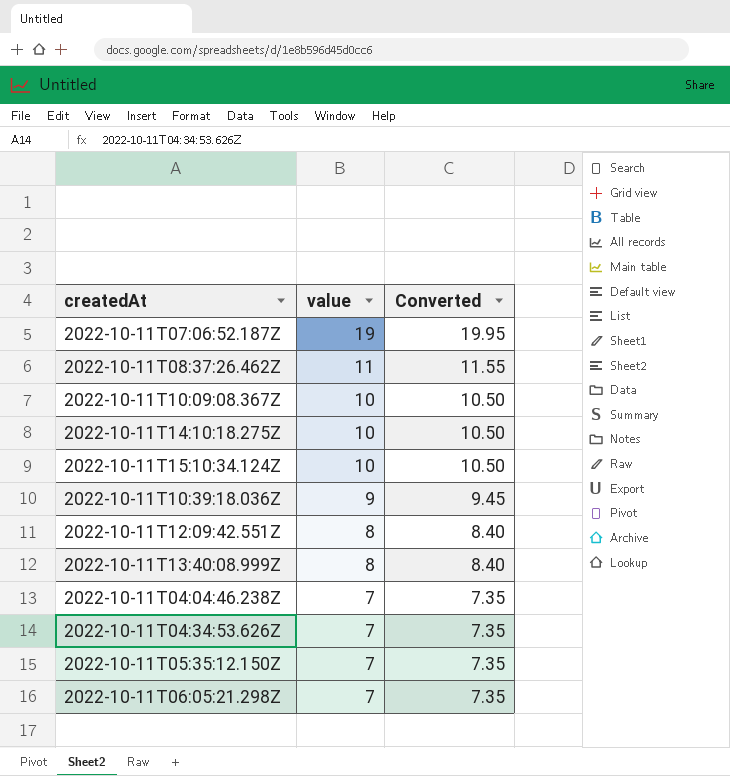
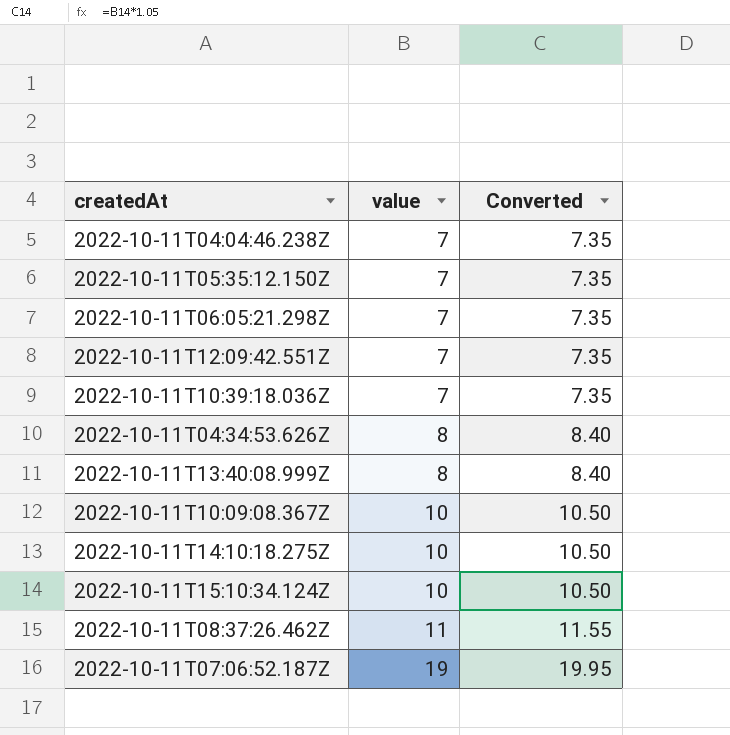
row order: value descending -> value ascending
2022-10-11T12:09:42.551Z | value: 8 -> 7
2022-10-11T12:09:42.551Z | Converted: 8.40 -> 7.35
2022-10-11T10:39:18.036Z | value: 9 -> 7
2022-10-11T10:39:18.036Z | Converted: 9.45 -> 7.35
2022-10-11T04:34:53.626Z | value: 7 -> 8
2022-10-11T04:34:53.626Z | Converted: 7.35 -> 8.40

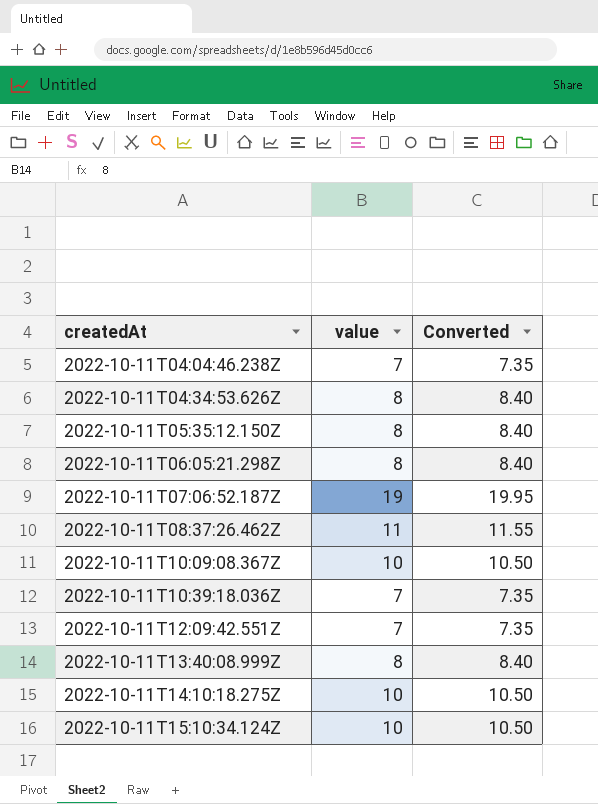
row order: value ascending -> createdAt ascending
2022-10-11T05:35:12.150Z | value: 7 -> 8
2022-10-11T05:35:12.150Z | Converted: 7.35 -> 8.40
2022-10-11T06:05:21.298Z | value: 7 -> 8
2022-10-11T06:05:21.298Z | Converted: 7.35 -> 8.40

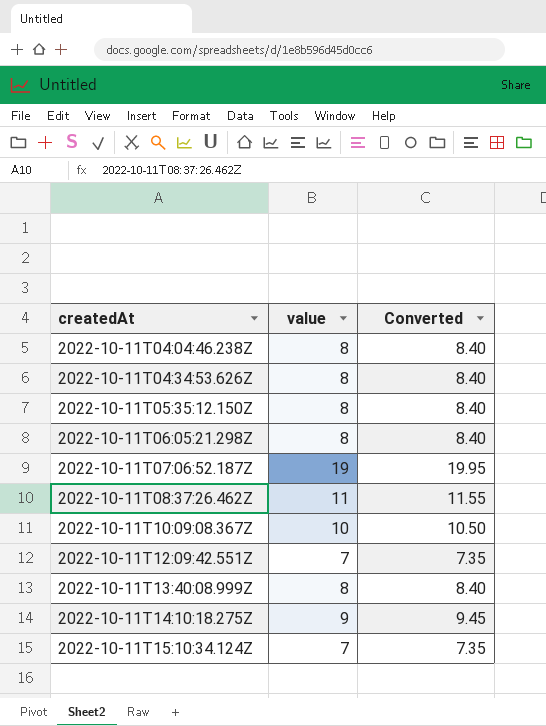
row 2022-10-11T10:39:18.036Z: 7 | 7.35 -> none
2022-10-11T04:04:46.238Z | value: 7 -> 8
2022-10-11T04:04:46.238Z | Converted: 7.35 -> 8.40
2022-10-11T14:10:18.275Z | value: 10 -> 9
2022-10-11T14:10:18.275Z | Converted: 10.50 -> 9.45
2022-10-11T15:10:34.124Z | value: 10 -> 7
2022-10-11T15:10:34.124Z | Converted: 10.50 -> 7.35

